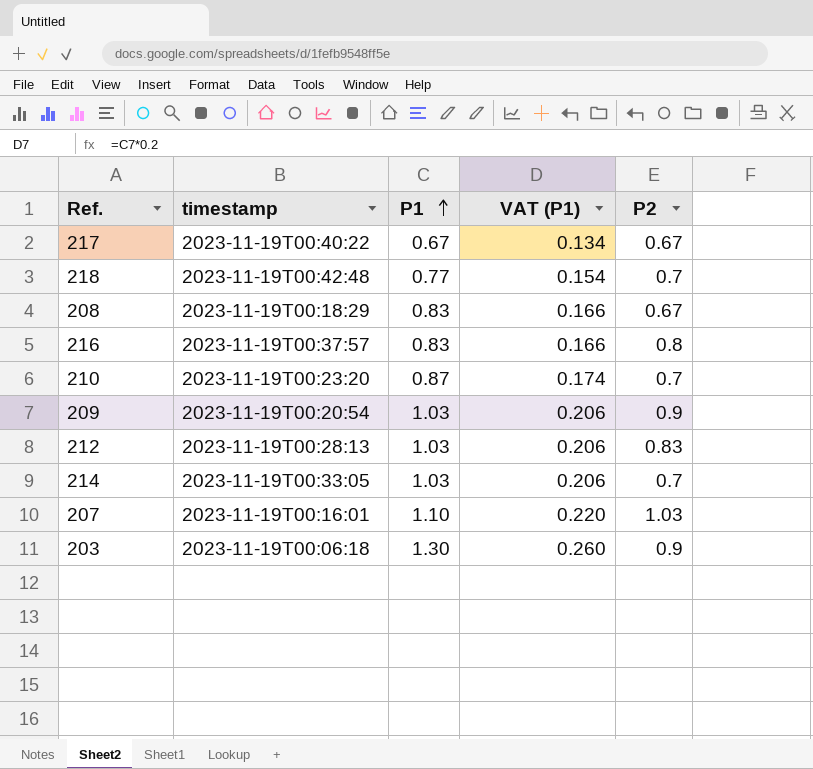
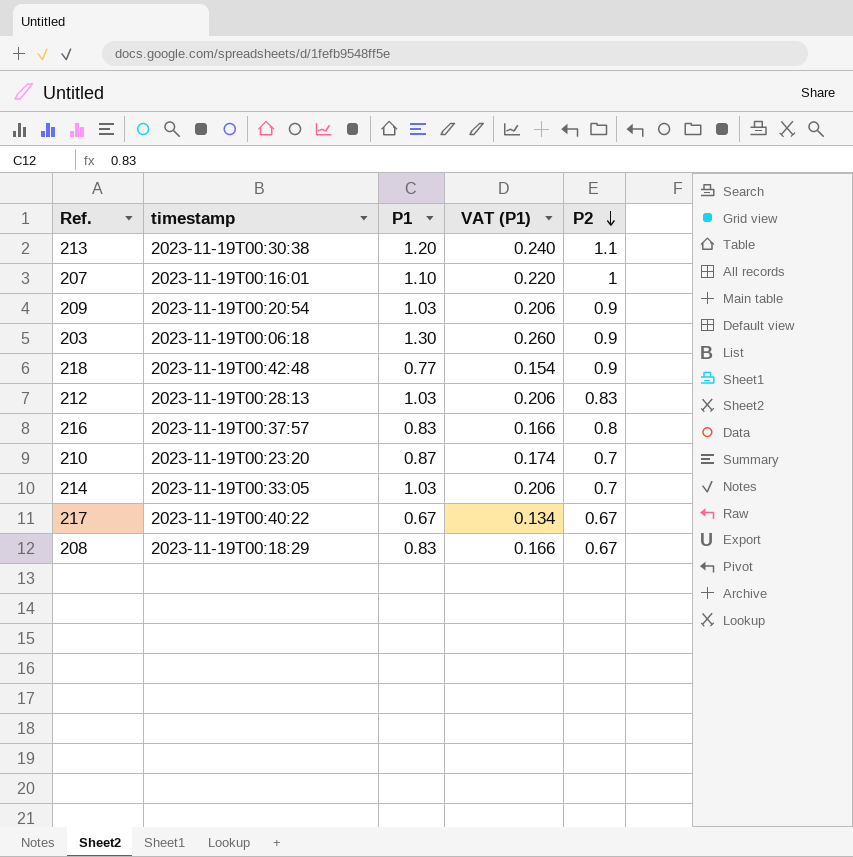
row order: P1 ascending -> P2 descending
row 213: none -> 2023-11-19T00:30:38 | 1.20 | 0.240 | 1.1
207 | P2: 1.03 -> 1
218 | P2: 0.7 -> 0.9

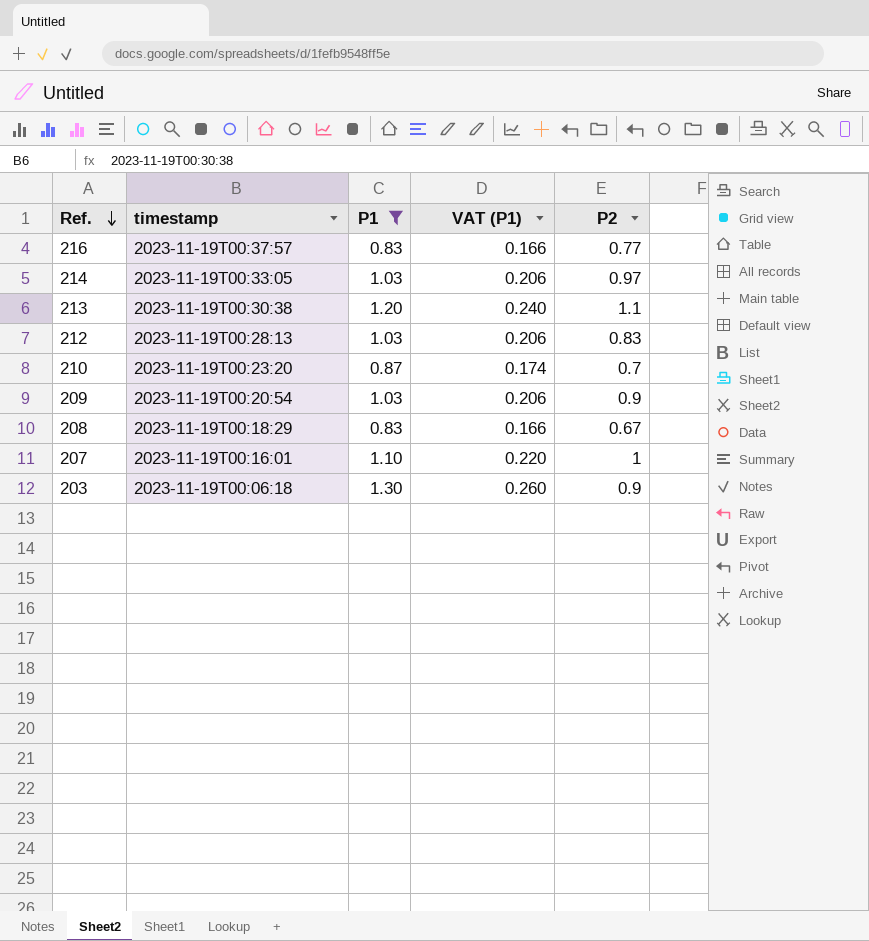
filter: none -> P1 >= 0.83
row order: P2 descending -> Ref. descending
216 | P2: 0.8 -> 0.77
214 | P2: 0.7 -> 0.97

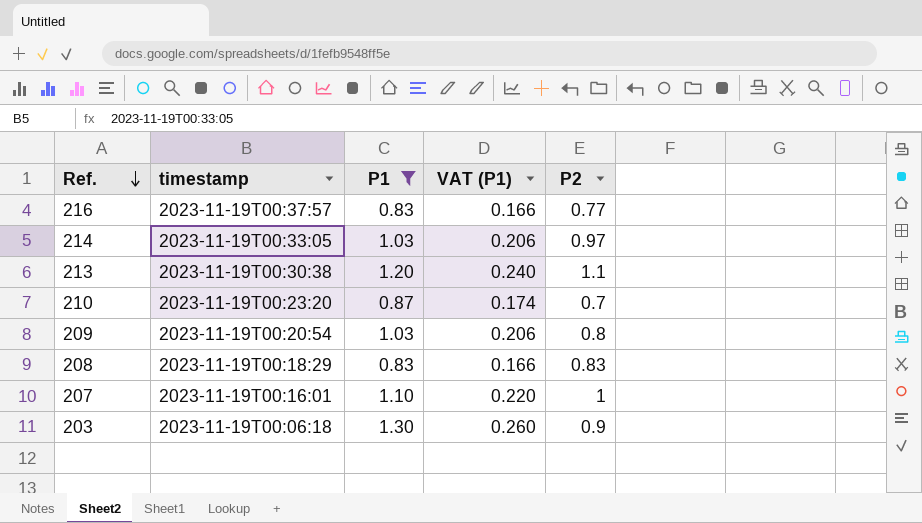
row 212: 2023-11-19T00:28:13 | 1.03 | 0.206 | 0.83 -> none
209 | P2: 0.9 -> 0.8
208 | P2: 0.67 -> 0.83

